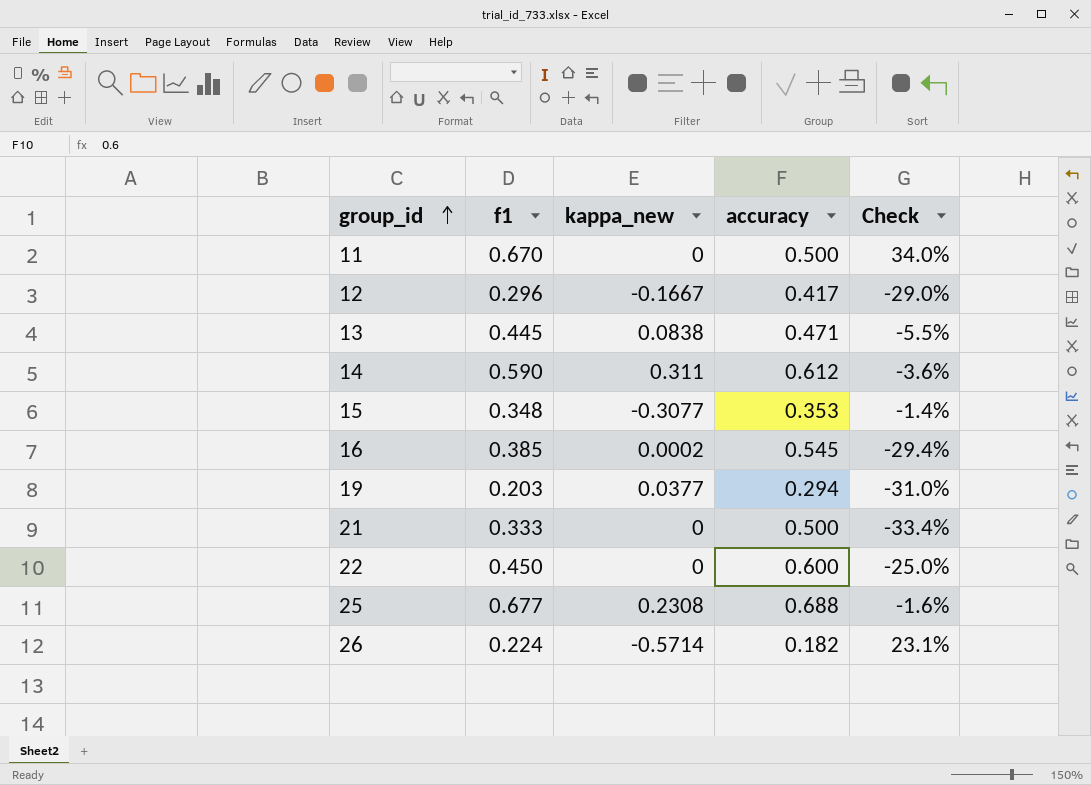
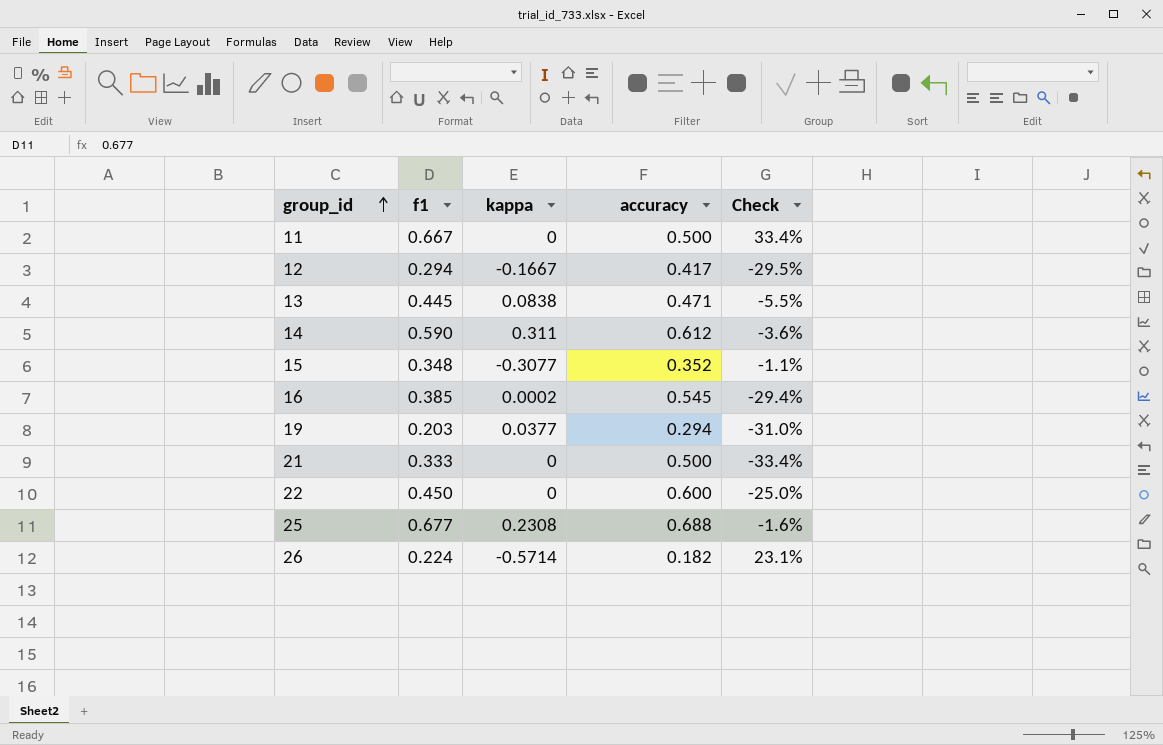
column name: kappa_new -> kappa
11 | f1: 0.670 -> 0.667
11 | Check: 34.0% -> 33.4%
12 | f1: 0.296 -> 0.294
12 | Check: -29.0% -> -29.5%
15 | accuracy: 0.353 -> 0.352
15 | Check: -1.4% -> -1.1%

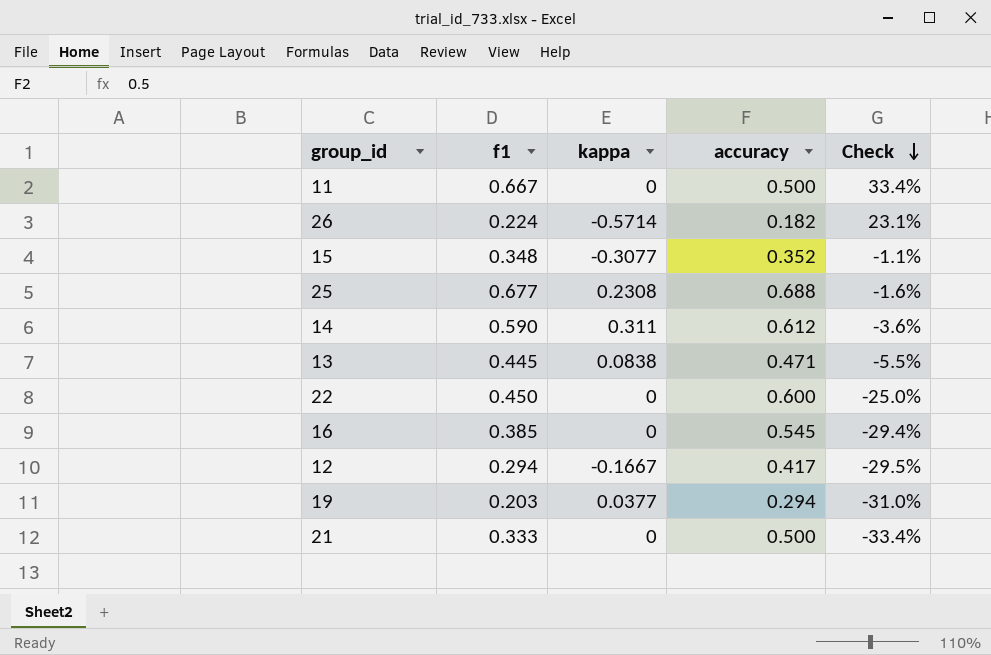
row order: group_id ascending -> Check descending
16 | kappa: 0.0002 -> 0

